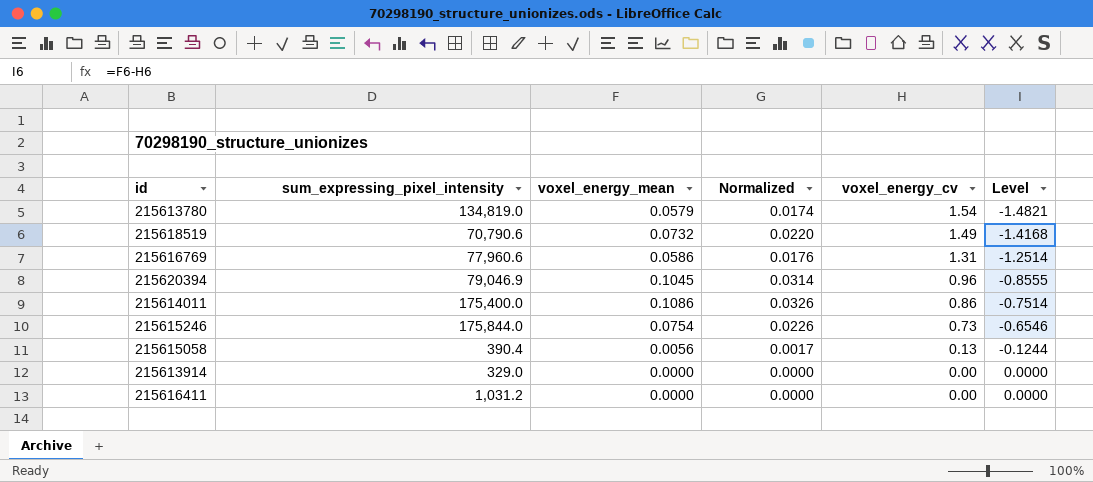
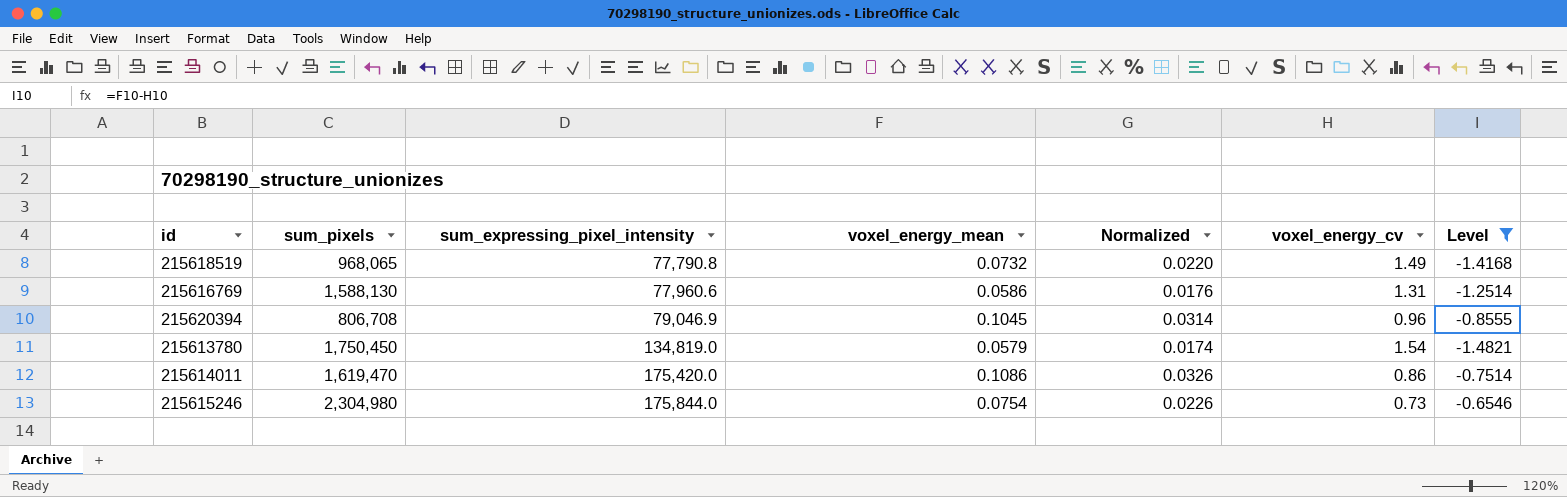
filter: none -> Level <= -0.6546
row order: voxel_energy_cv descending -> sum_expressing_pixel_intensity ascending
column sum_pixels | position: none -> 2
215618519 | sum_expressing_pixel_intensity: 70,790.6 -> 77,790.8
215614011 | sum_expressing_pixel_intensity: 175,400.0 -> 175,420.0

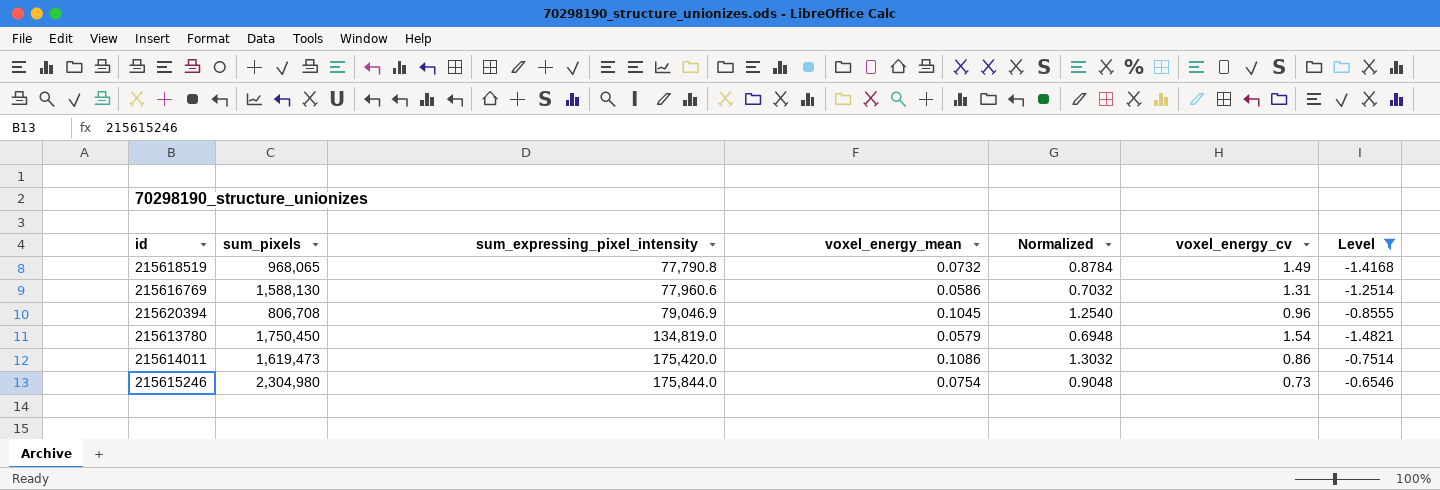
column Normalized | formula: [voxel_energy_mean] * 0.3 -> [voxel_energy_mean] * 12
215614011 | sum_pixels: 1,619,470 -> 1,619,473

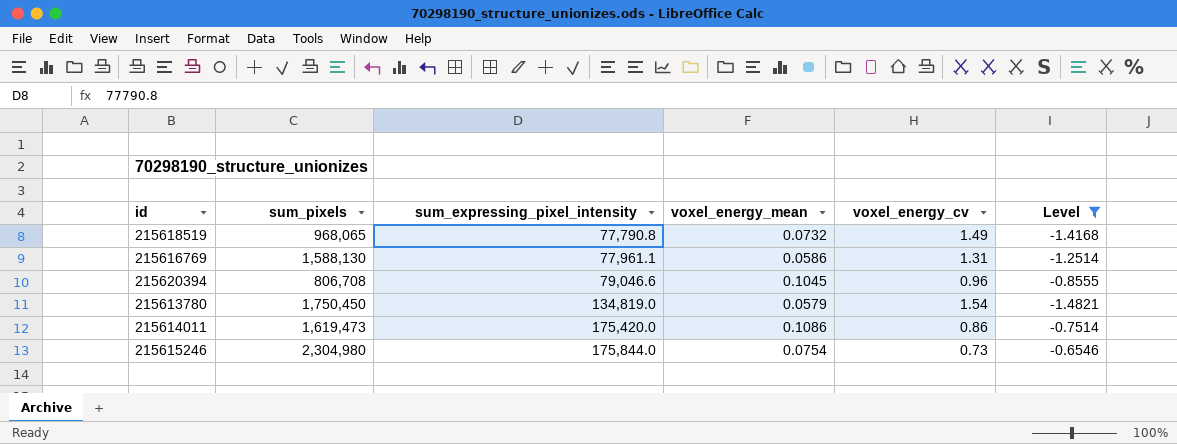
column Normalized | formula: [voxel_energy_mean] * 12 -> none
215616769 | sum_expressing_pixel_intensity: 77,960.6 -> 77,961.1
215620394 | sum_expressing_pixel_intensity: 79,046.9 -> 79,046.6

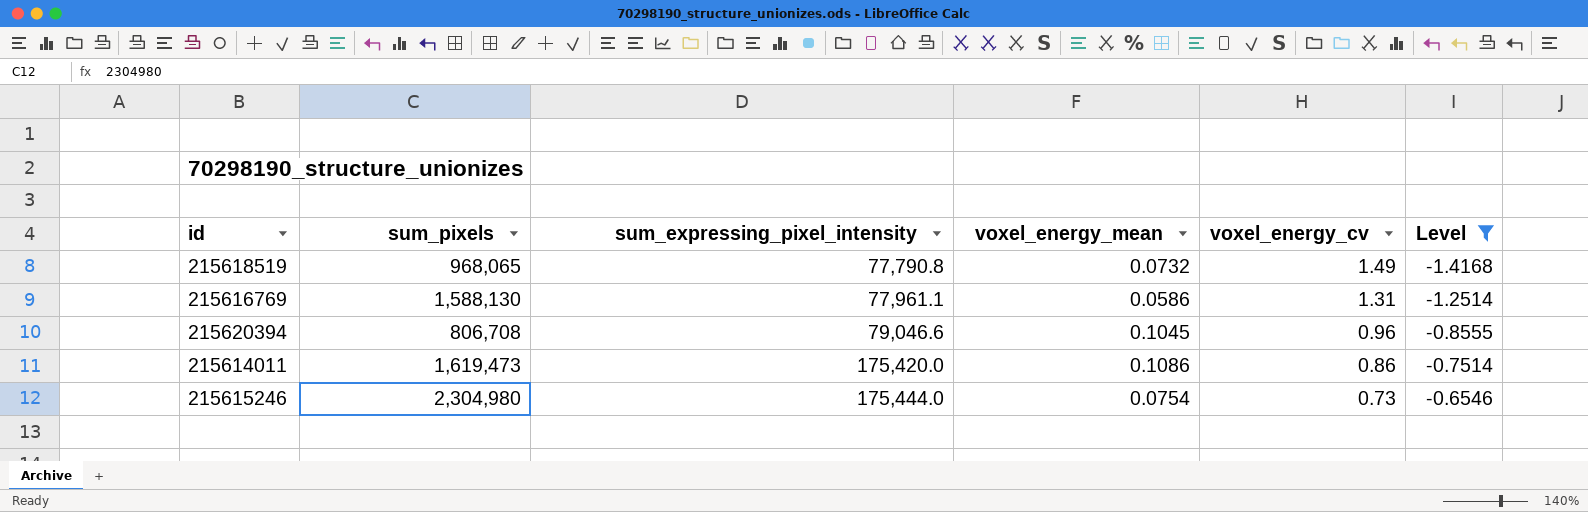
row 215613780: 1,750,450 | 134,819.0 | 0.0579 | 1.54 | -1.4821 -> none
215615246 | sum_expressing_pixel_intensity: 175,844.0 -> 175,444.0

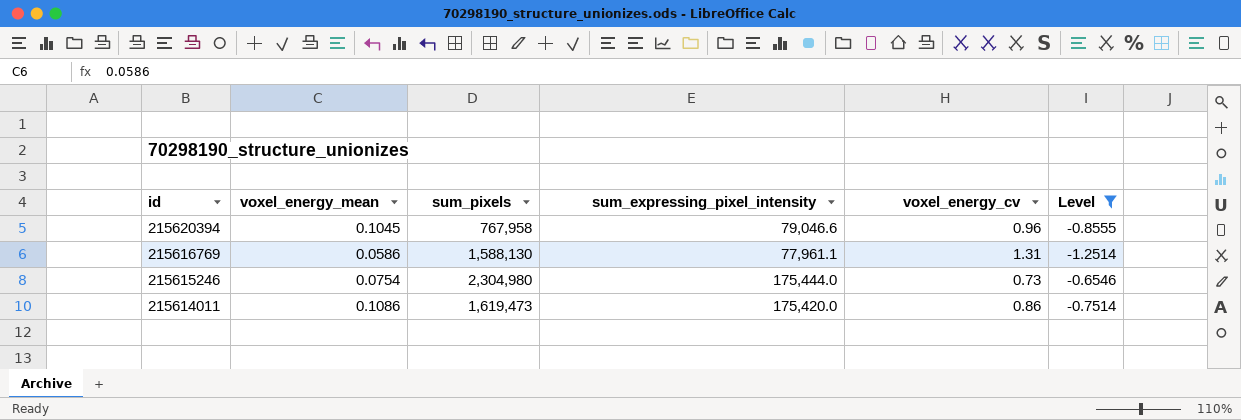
row order: sum_expressing_pixel_intensity ascending -> id descending
column voxel_energy_mean | position: 4 -> 2
row 215618519: 968,065 | 77,790.8 | 0.0732 | 1.49 | -1.4168 -> none
215620394 | sum_pixels: 806,708 -> 767,958

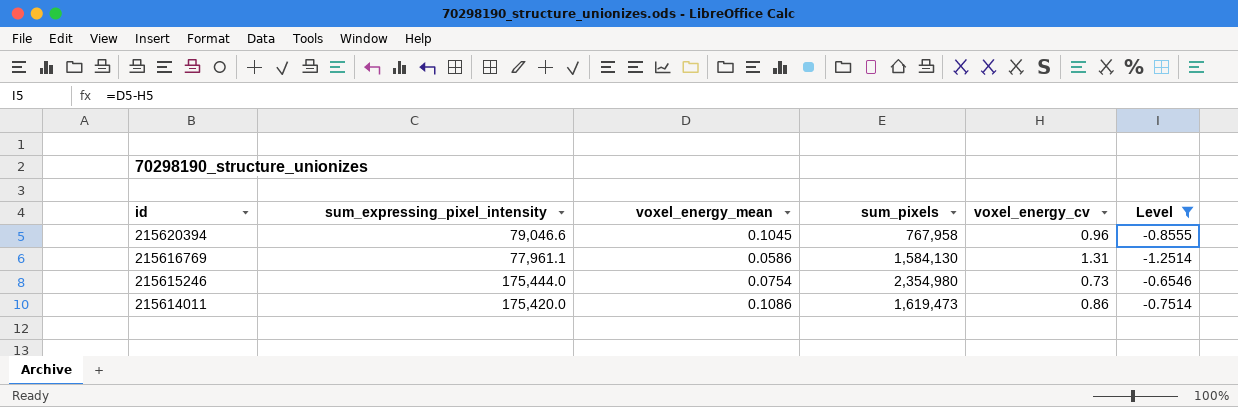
column sum_expressing_pixel_intensity | position: 4 -> 2
215616769 | sum_pixels: 1,588,130 -> 1,584,130
215615246 | sum_pixels: 2,304,980 -> 2,354,980

